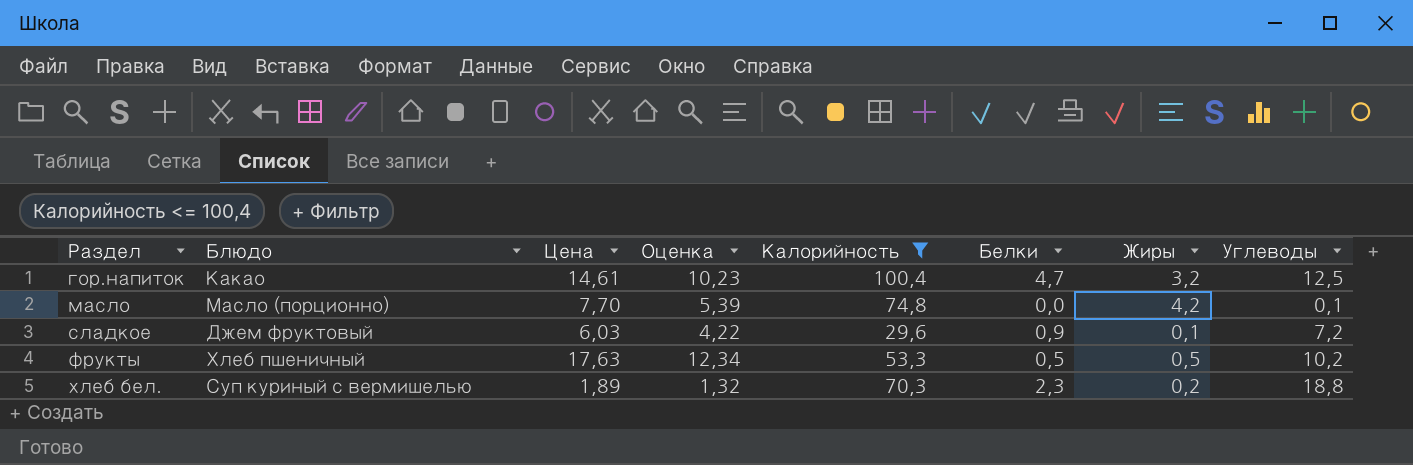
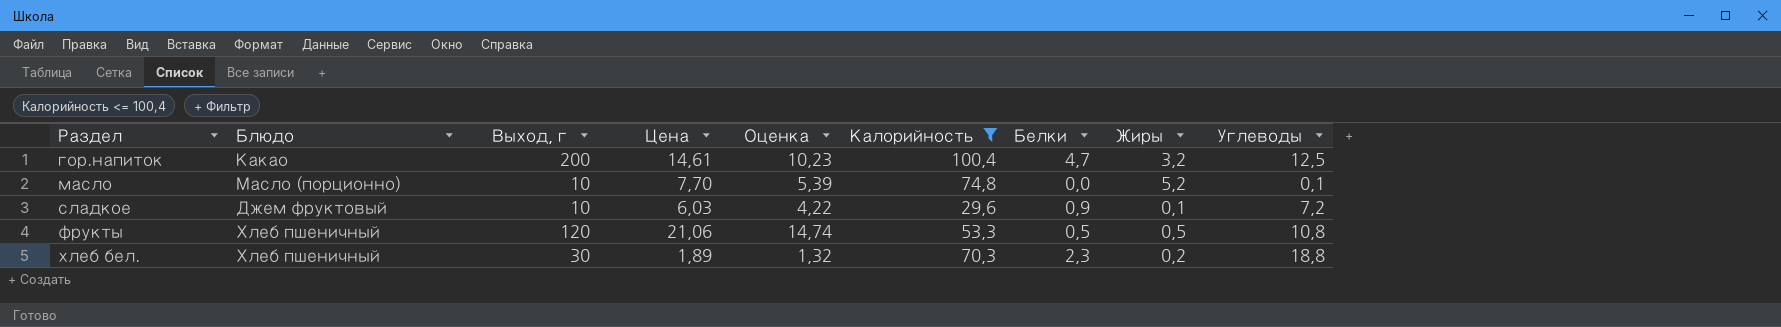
column Выход, г | position: none -> 3
масло | Жиры: 4,2 -> 5,2
фрукты | Цена: 17,63 -> 21,06
фрукты | Оценка: 12,34 -> 14,74
фрукты | Углеводы: 10,2 -> 10,8
хлеб бел. | Блюдо: Суп куриный с вермишелью -> Хлеб пшеничный

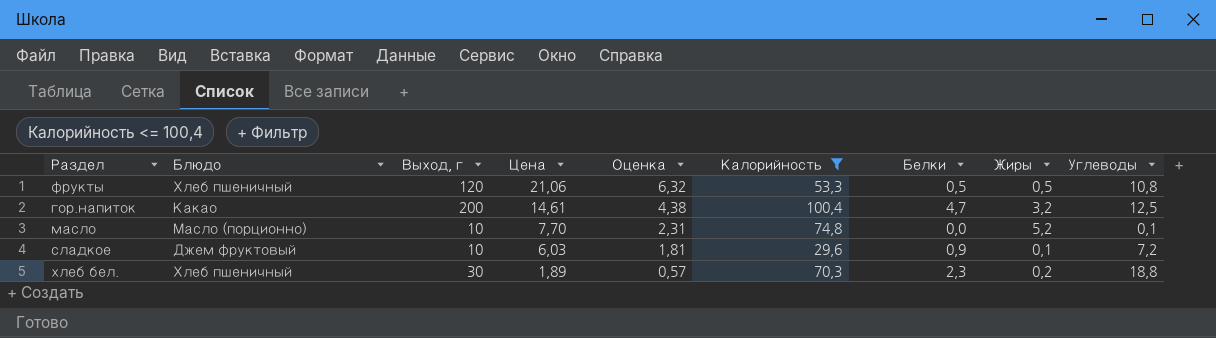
row order: Раздел ascending -> Цена descending
column Оценка | formula: [Цена] * 0,7 -> [Цена] * 0,3

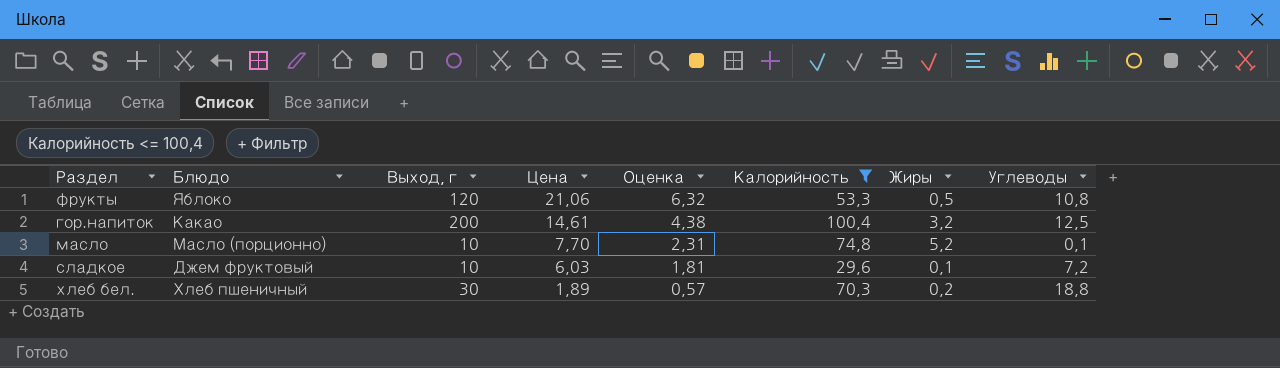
column Белки | position: 7 -> none
фрукты | Блюдо: Хлеб пшеничный -> Яблоко

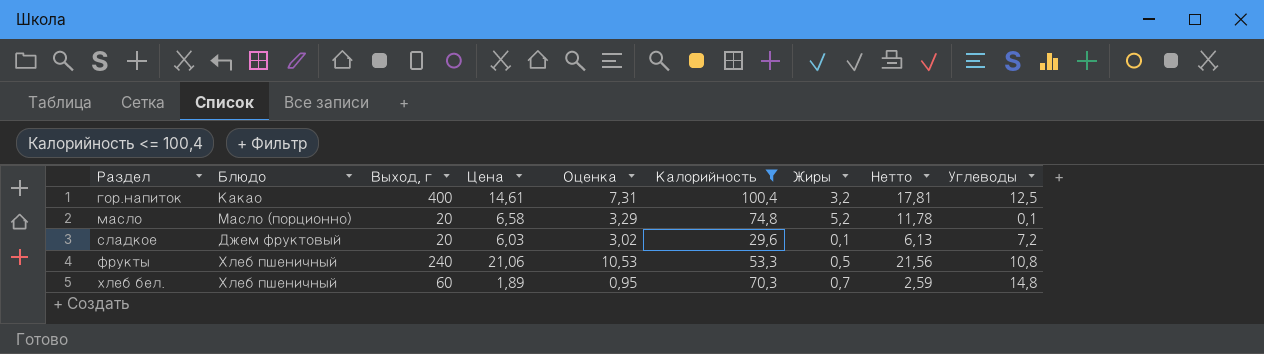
row order: Цена descending -> Раздел ascending
column Оценка | formula: [Цена] * 0,3 -> [Цена] * 0,5
column Нетто | formula: none -> [Цена] + [Жиры]
гор.напиток | Выход, г: 200 -> 400
масло | Выход, г: 10 -> 20
масло | Цена: 7,70 -> 6,58
сладкое | Выход, г: 10 -> 20
фрукты | Блюдо: Яблоко -> Хлеб пшеничный
фрукты | Выход, г: 120 -> 240
хлеб бел. | Выход, г: 30 -> 60
хлеб бел. | Жиры: 0,2 -> 0,7
хлеб бел. | Углеводы: 18,8 -> 14,8

